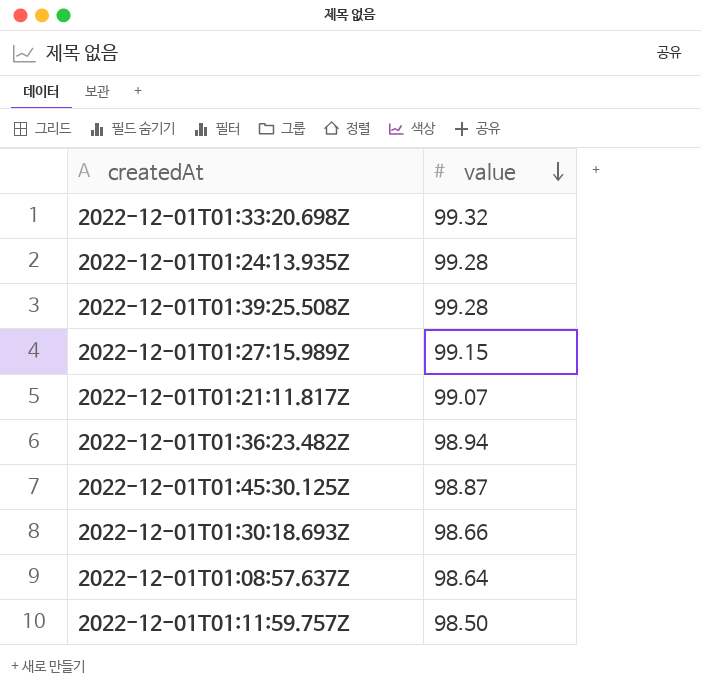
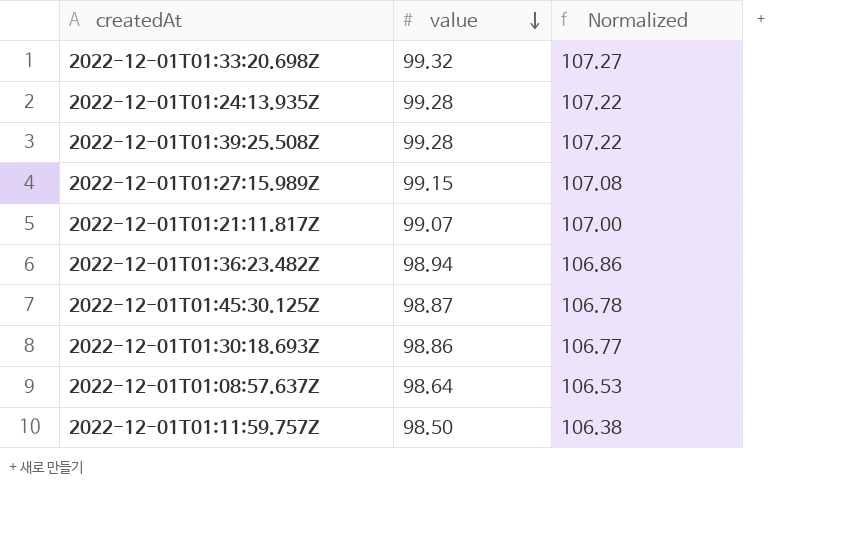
column Normalized | formula: none -> [value] * 1.08
2022-12-01T01:30:18.693Z | value: 98.66 -> 98.86

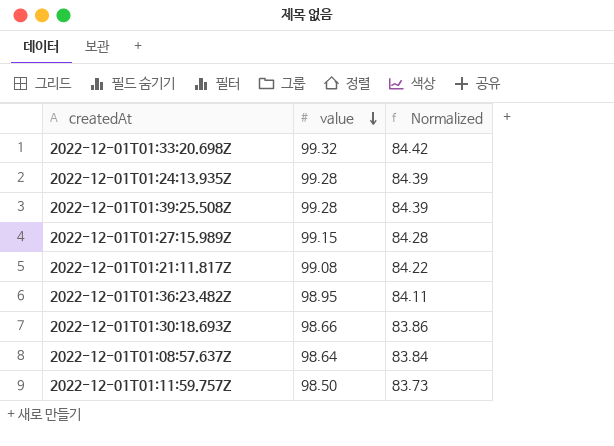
column Normalized | formula: [value] * 1.08 -> [value] * 0.85
row 2022-12-01T01:45:30.125Z: 98.87 | 106.78 -> none
2022-12-01T01:21:11.817Z | value: 99.07 -> 99.08
2022-12-01T01:36:23.482Z | value: 98.94 -> 98.95
2022-12-01T01:30:18.693Z | value: 98.86 -> 98.66

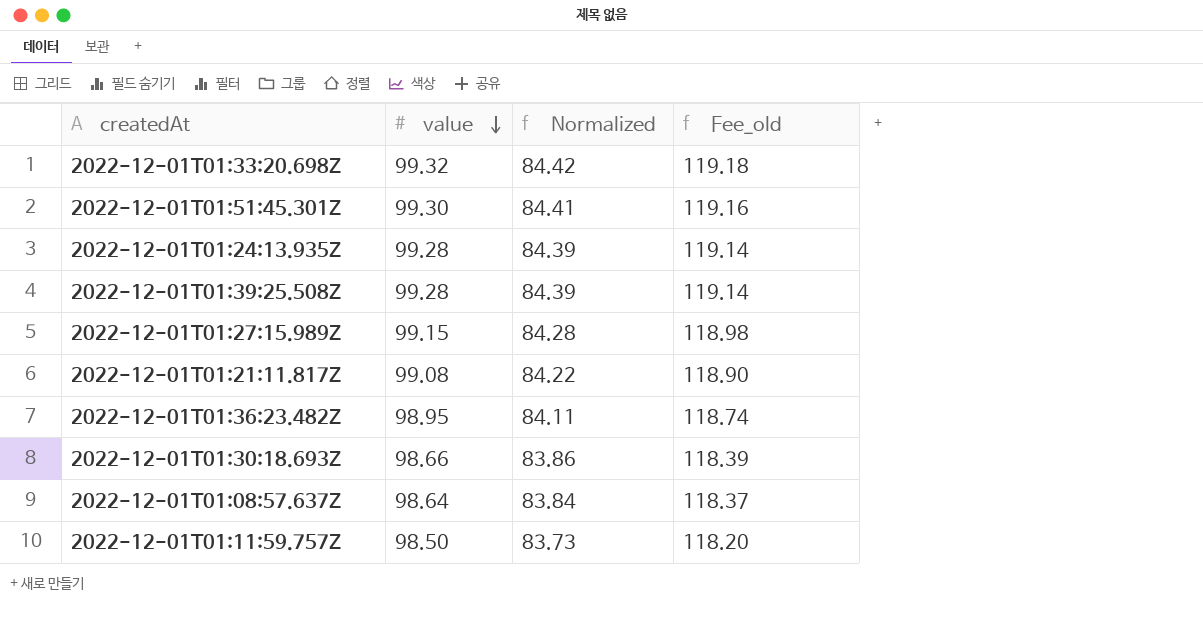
column Fee_old | formula: none -> [value] * 1.2
row 2022-12-01T01:51:45.301Z: none -> 99.30 | 84.41 | 119.16

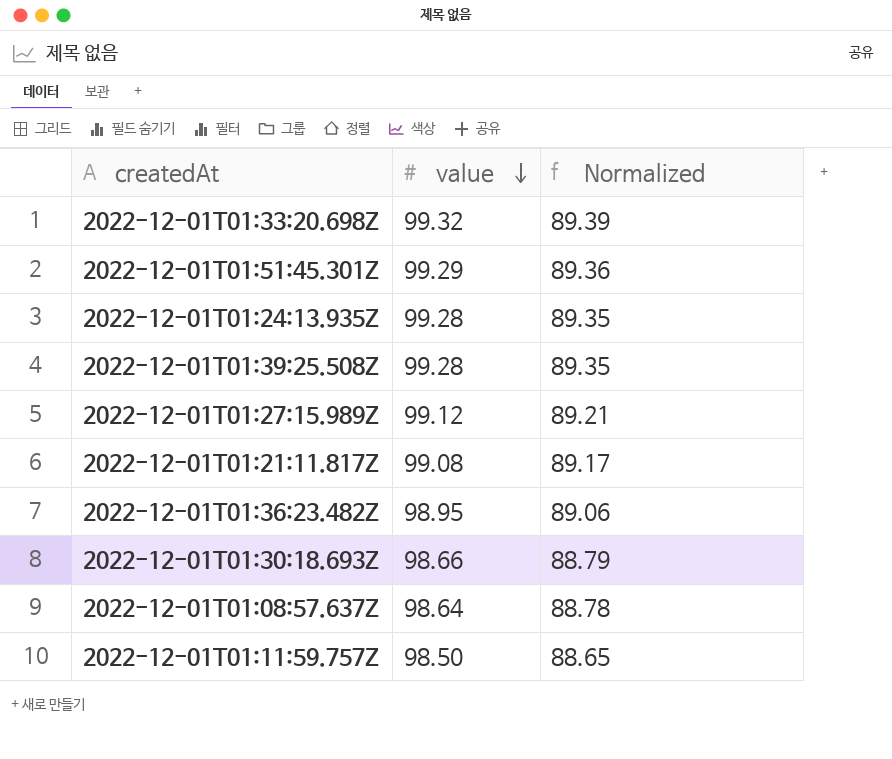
column Fee_old | formula: [value] * 1.2 -> none
column Normalized | formula: [value] * 0.85 -> [value] * 0.9
2022-12-01T01:51:45.301Z | value: 99.30 -> 99.29
2022-12-01T01:27:15.989Z | value: 99.15 -> 99.12

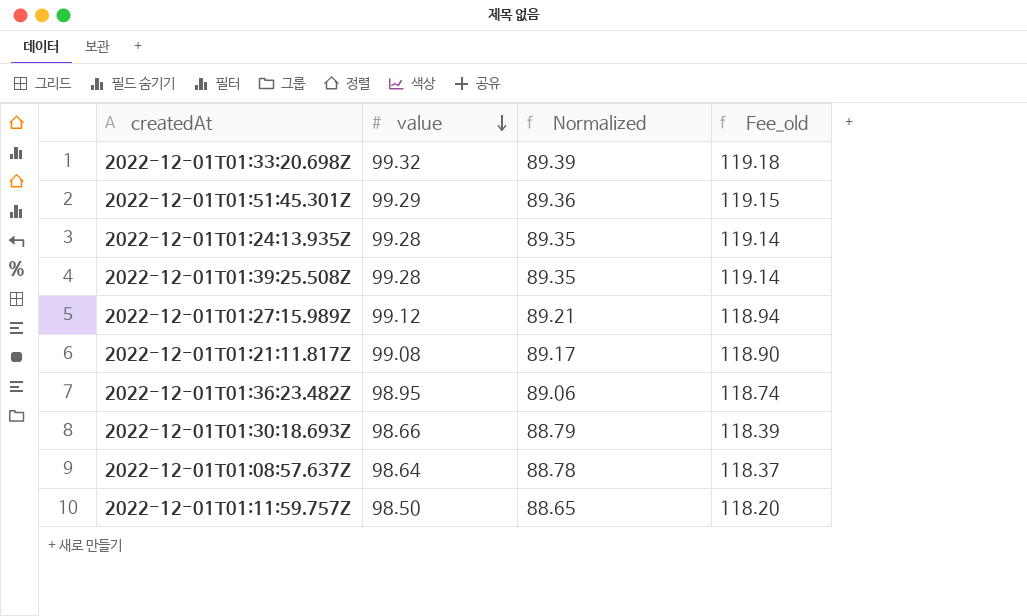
column Fee_old | formula: none -> [value] * 1.2

